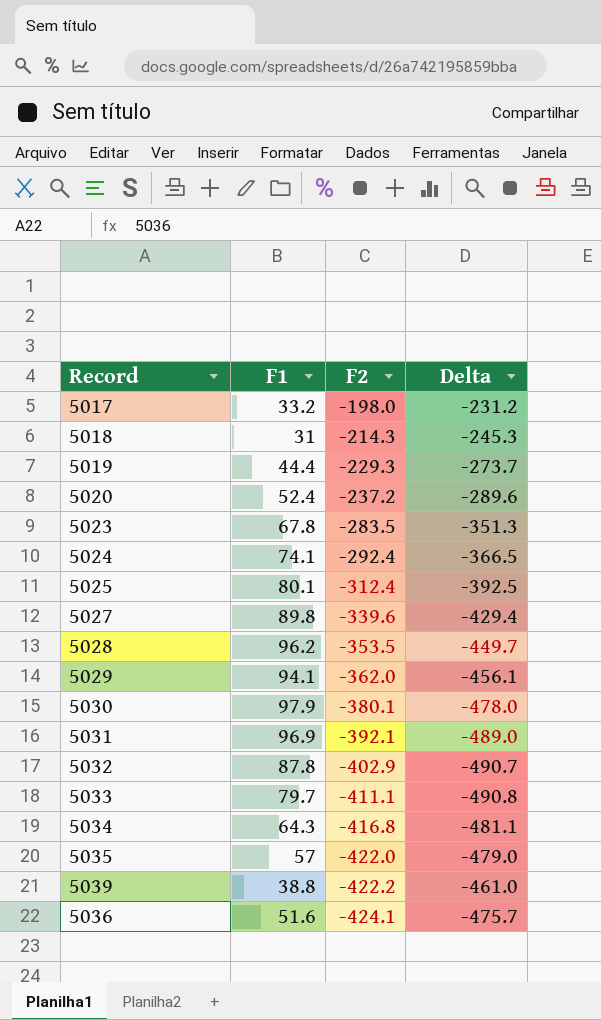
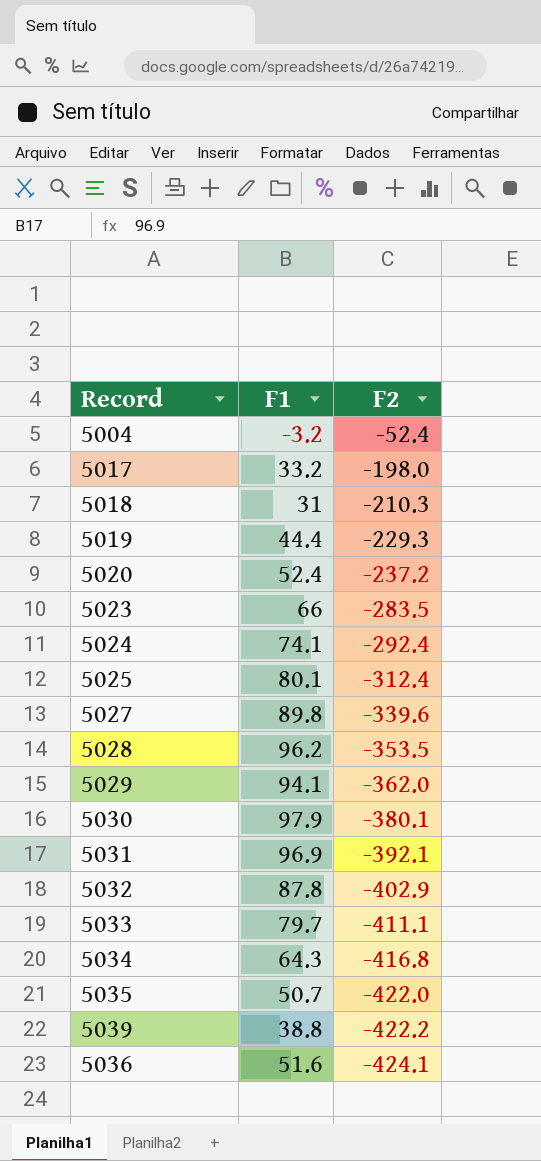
column Delta | formula: [F2] - [F1] -> none
row 5004: none -> -3.2 | -52.4
5018 | F2: -214.3 -> -210.3
5023 | F1: 67.8 -> 66
5035 | F1: 57 -> 50.7

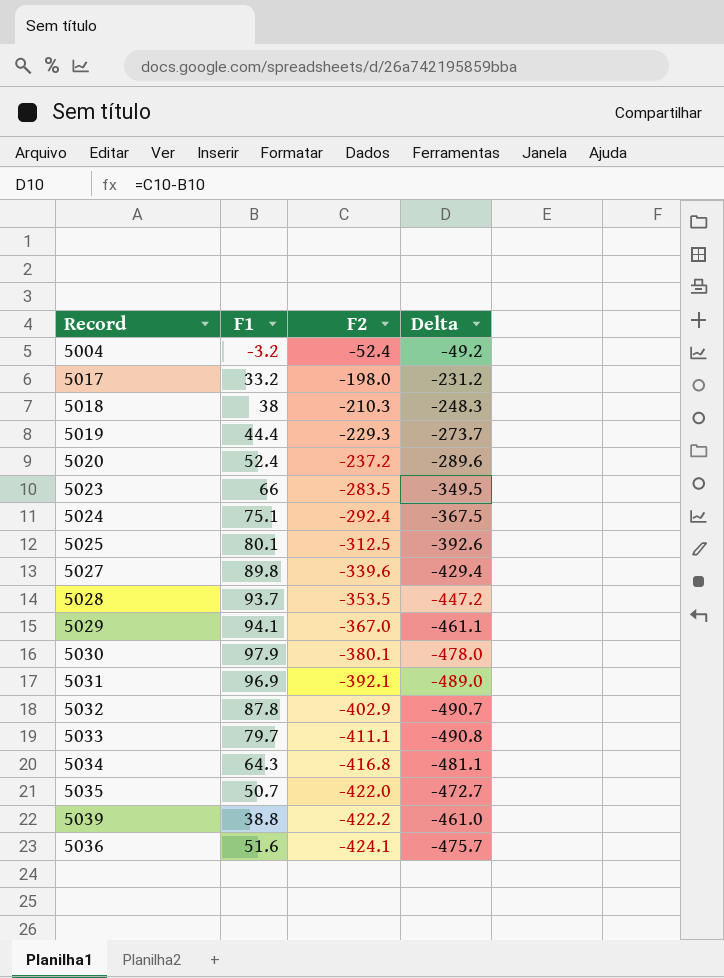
column Delta | formula: none -> [F2] - [F1]
5018 | F1: 31 -> 38
5024 | F1: 74.1 -> 75.1
5025 | F2: -312.4 -> -312.5
5028 | F1: 96.2 -> 93.7
5029 | F2: -362.0 -> -367.0

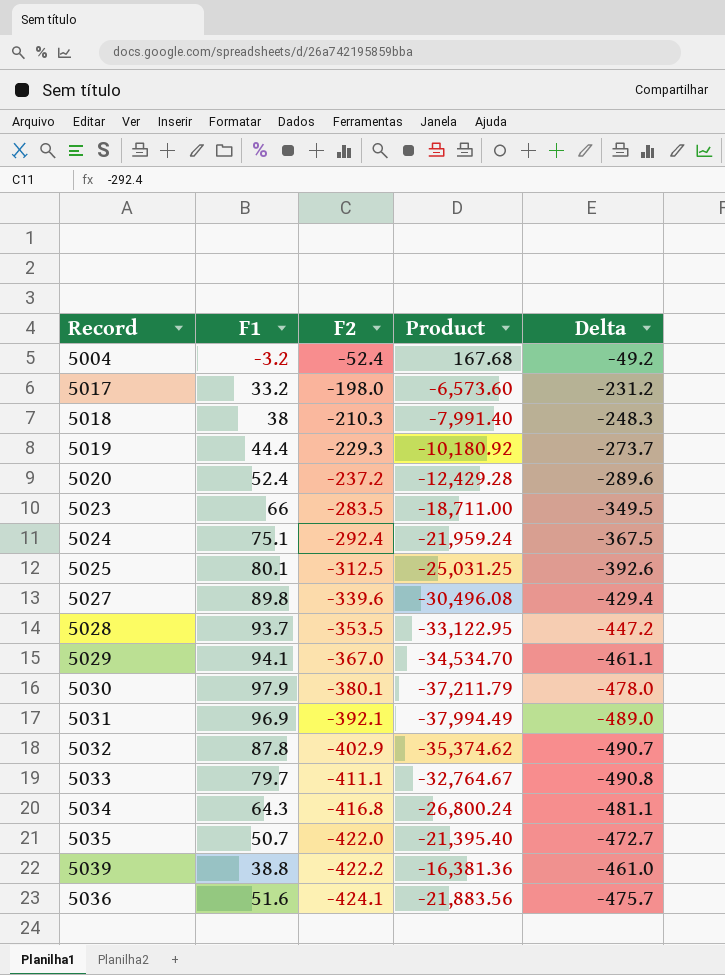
column Product | formula: none -> [F1] * [F2]

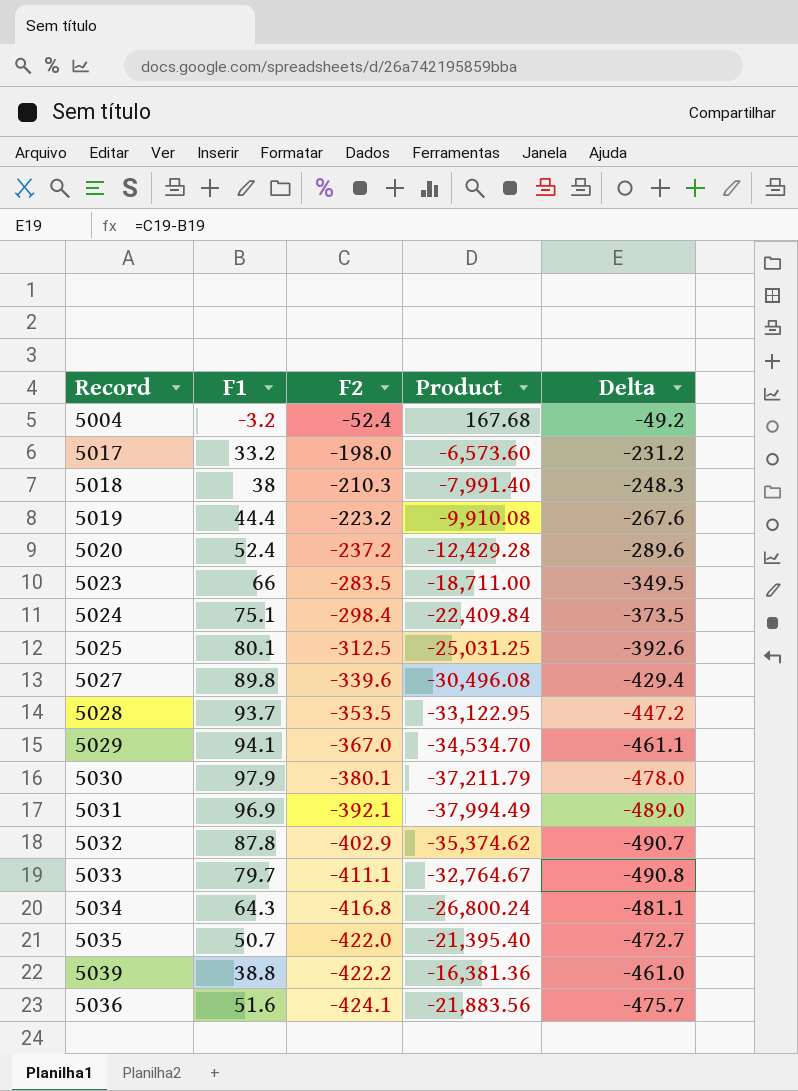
5019 | F2: -229.3 -> -223.2
5019 | Product: -10,180.92 -> -9,910.08
5019 | Delta: -273.7 -> -267.6
5024 | F2: -292.4 -> -298.4
5024 | Product: -21,959.24 -> -22,409.84
5024 | Delta: -367.5 -> -373.5

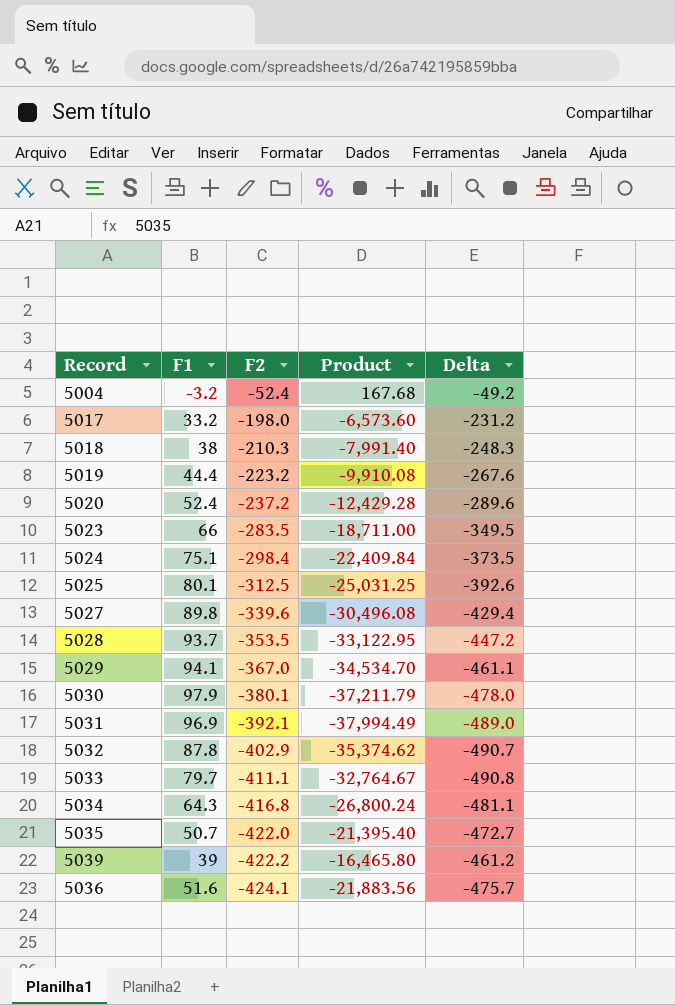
5039 | F1: 38.8 -> 39
5039 | Product: -16,381.36 -> -16,465.80
5039 | Delta: -461.0 -> -461.2

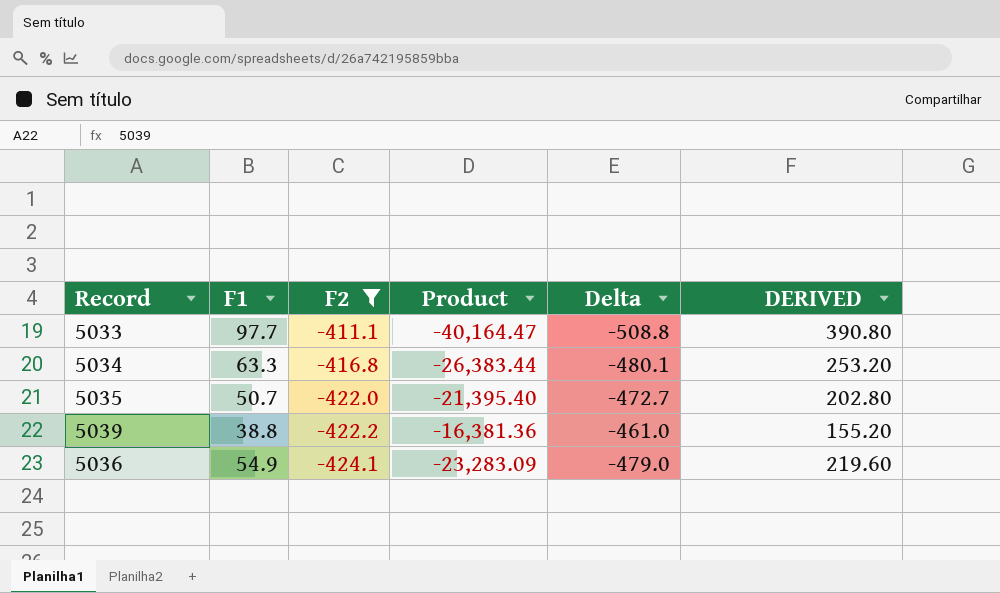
filter: none -> F2 <= -411.1
column DERIVED | formula: none -> [F1] * 4
5033 | F1: 79.7 -> 97.7
5033 | Product: -32,764.67 -> -40,164.47
5033 | Delta: -490.8 -> -508.8
5034 | F1: 64.3 -> 63.3
5034 | Product: -26,800.24 -> -26,383.44
5034 | Delta: -481.1 -> -480.1
5039 | F1: 39 -> 38.8
5039 | Product: -16,465.80 -> -16,381.36
5039 | Delta: -461.2 -> -461.0
5036 | F1: 51.6 -> 54.9
5036 | Product: -21,883.56 -> -23,283.09
5036 | Delta: -475.7 -> -479.0

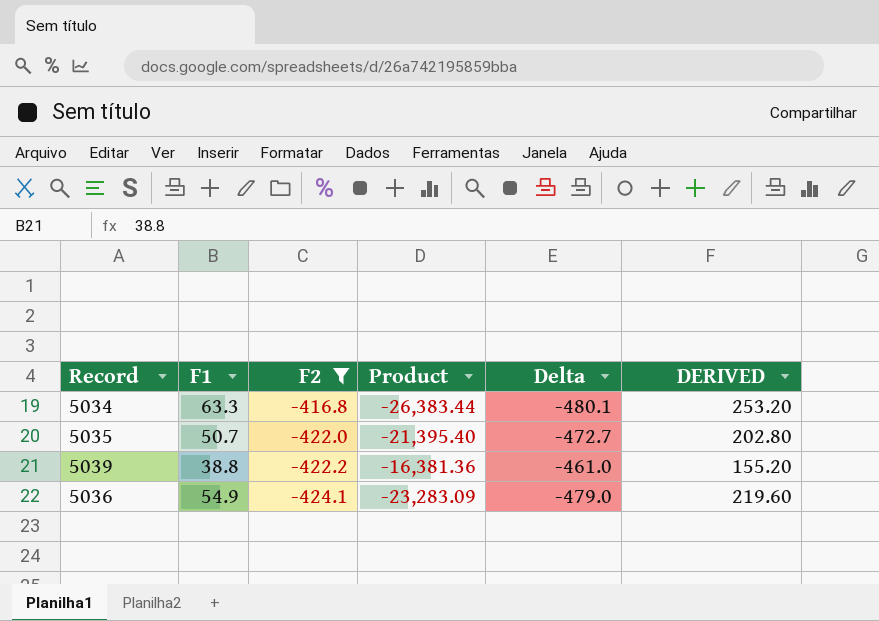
row 5033: 97.7 | -411.1 | -40,164.47 | -508.8 | 390.80 -> none

